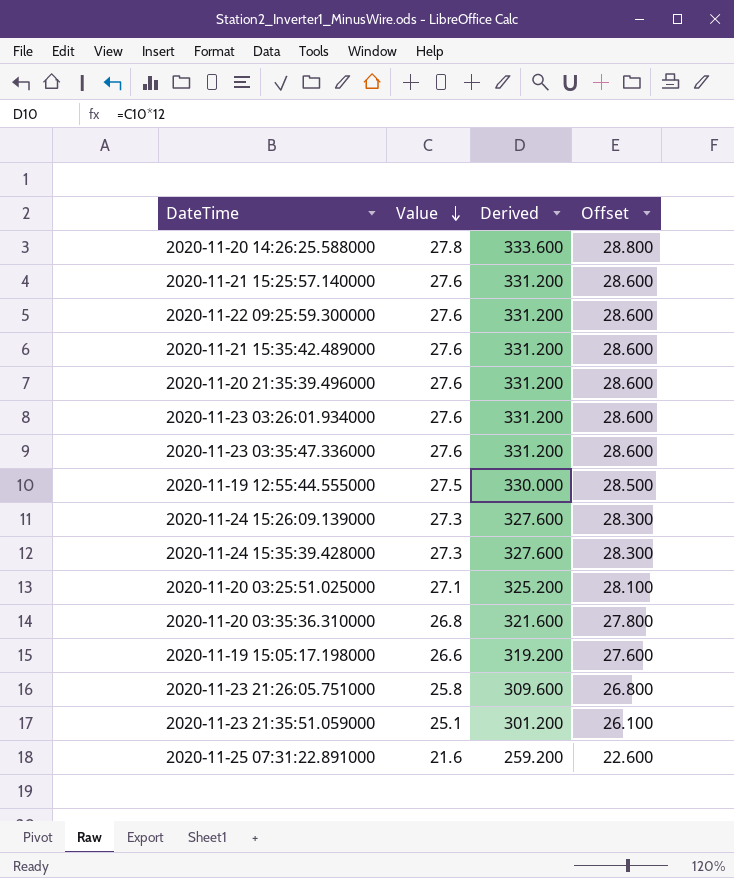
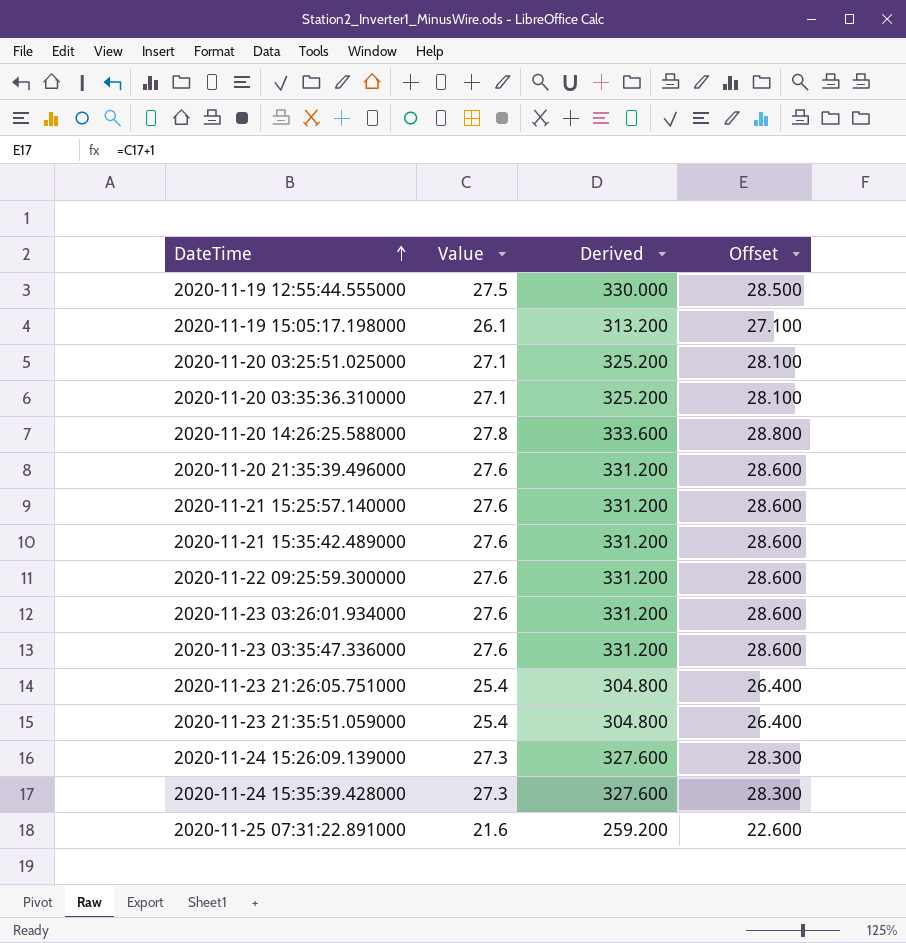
row order: Value descending -> DateTime ascending
2020-11-19 15:05:17.198000 | Value: 26.6 -> 26.1
2020-11-19 15:05:17.198000 | Derived: 319.200 -> 313.200
2020-11-19 15:05:17.198000 | Offset: 27.600 -> 27.100
2020-11-20 03:35:36.310000 | Value: 26.8 -> 27.1
2020-11-20 03:35:36.310000 | Derived: 321.600 -> 325.200
2020-11-20 03:35:36.310000 | Offset: 27.800 -> 28.100
2020-11-23 21:26:05.751000 | Value: 25.8 -> 25.4
2020-11-23 21:26:05.751000 | Derived: 309.600 -> 304.800
2020-11-23 21:26:05.751000 | Offset: 26.800 -> 26.400
2020-11-23 21:35:51.059000 | Value: 25.1 -> 25.4
2020-11-23 21:35:51.059000 | Derived: 301.200 -> 304.800
2020-11-23 21:35:51.059000 | Offset: 26.100 -> 26.400

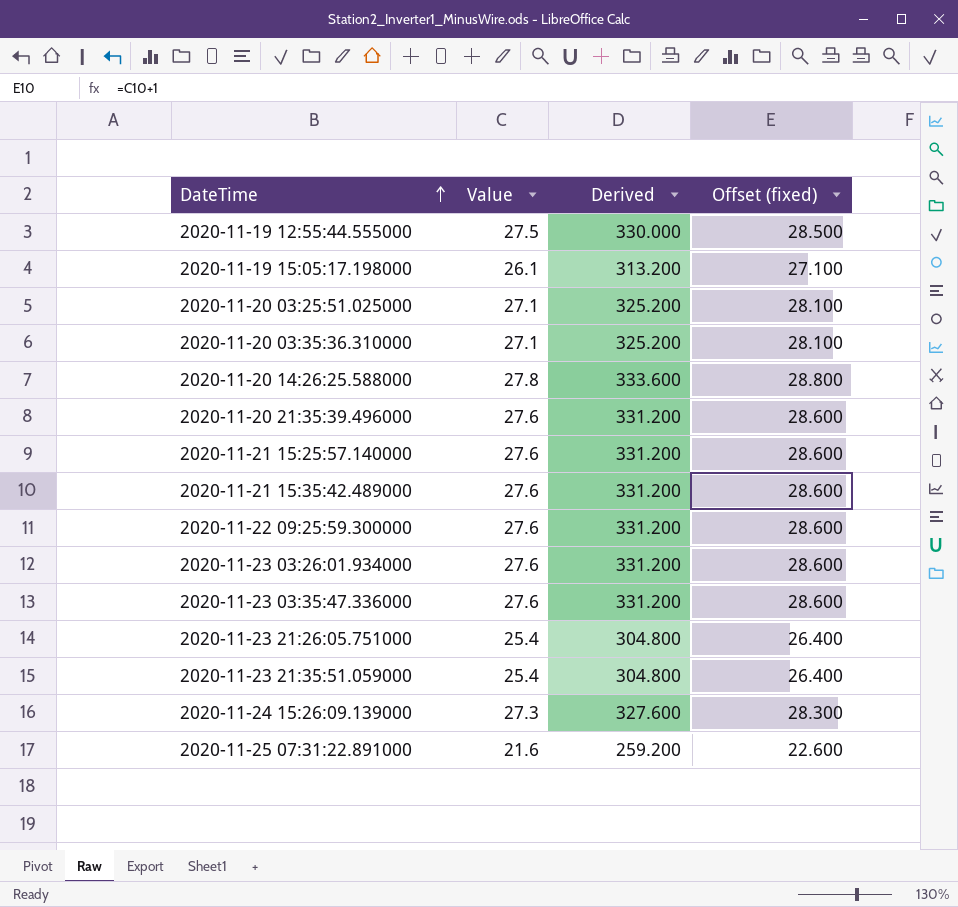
column name: Offset -> Offset (fixed)
row 2020-11-24 15:35:39.428000: 27.3 | 327.600 | 28.300 -> none

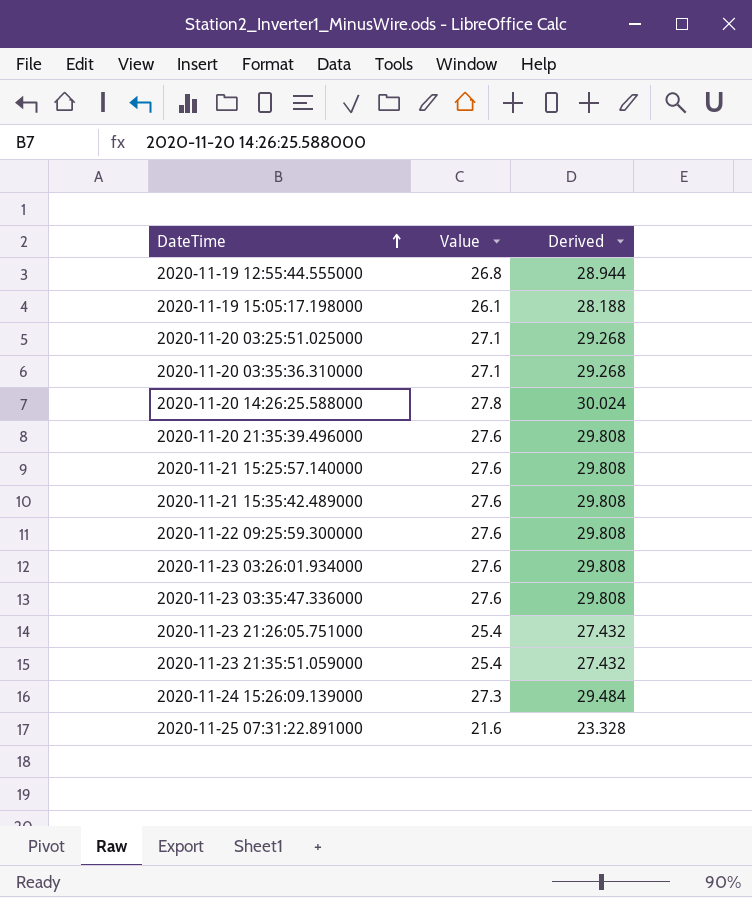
column Offset (fixed) | formula: [Value] + 1 -> none
column Derived | formula: [Value] * 12 -> [Value] * 1.08
2020-11-19 12:55:44.555000 | Value: 27.5 -> 26.8

